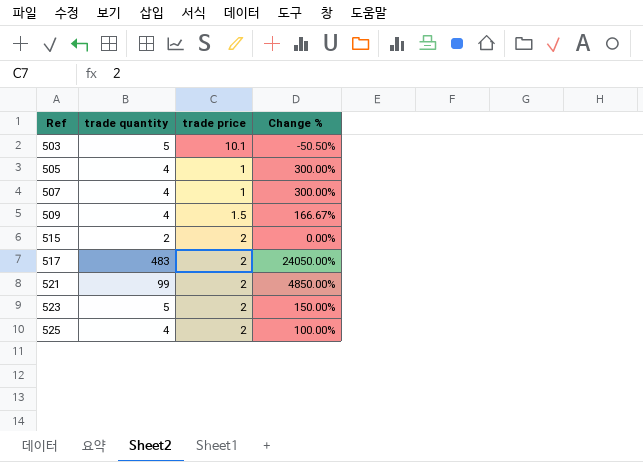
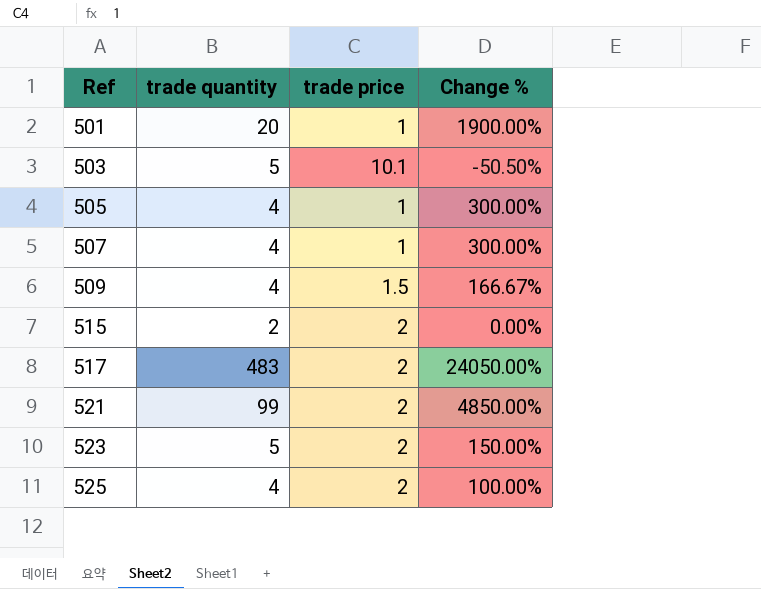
row 501: none -> 20 | 1 | 1900.00%

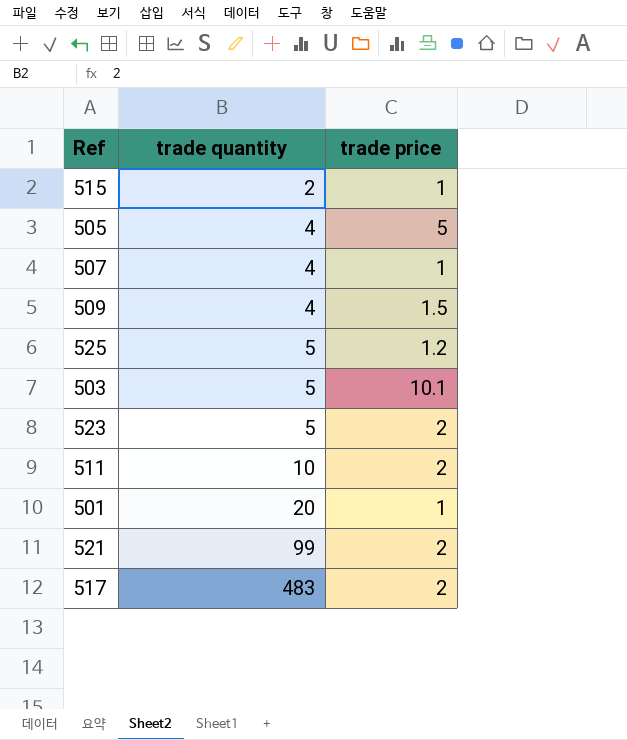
row order: Ref ascending -> trade quantity ascending
column Change % | formula: ([trade quantity] - [trade price]) / [trade price] -> none
515 | trade price: 2 -> 1
505 | trade price: 1 -> 5
525 | trade quantity: 4 -> 5
525 | trade price: 2 -> 1.2
row 511: none -> 10 | 2

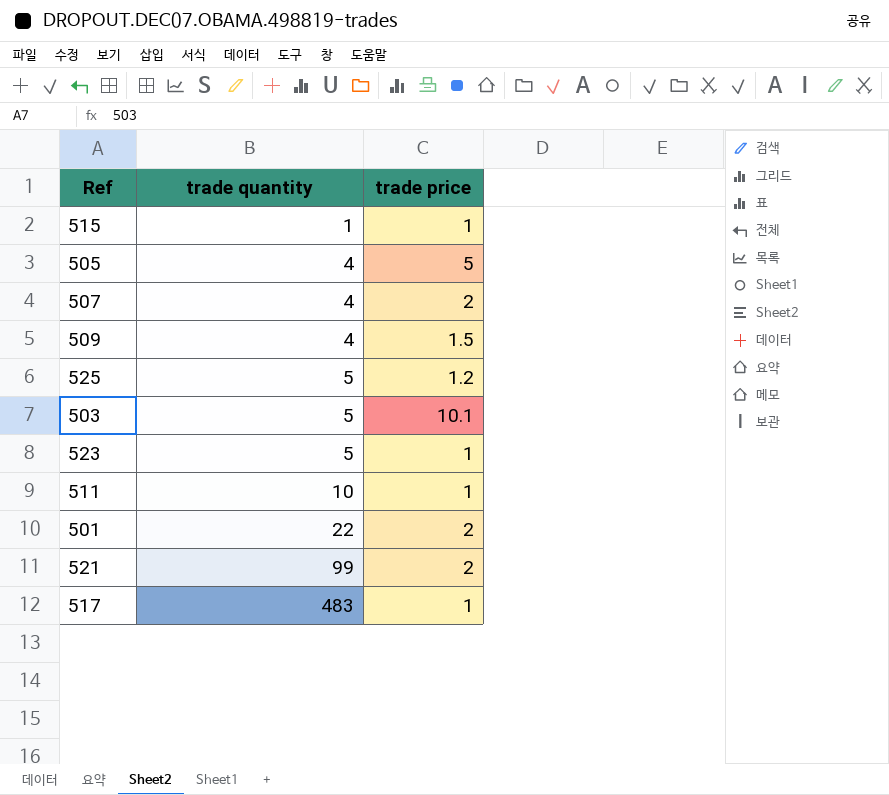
515 | trade quantity: 2 -> 1
507 | trade price: 1 -> 2
523 | trade price: 2 -> 1
511 | trade price: 2 -> 1
501 | trade quantity: 20 -> 22
501 | trade price: 1 -> 2
517 | trade price: 2 -> 1

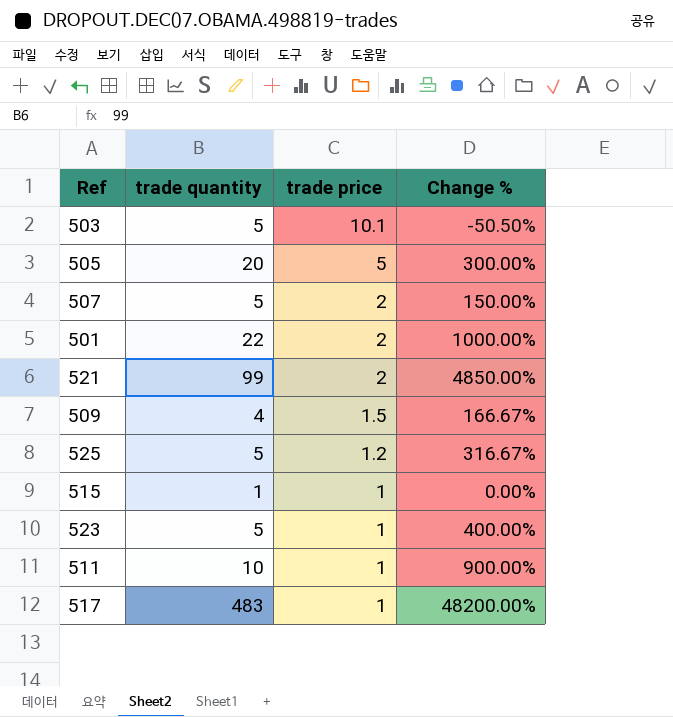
row order: trade quantity ascending -> trade price descending
column Change % | formula: none -> ([trade quantity] - [trade price]) / [trade price]
505 | trade quantity: 4 -> 20
507 | trade quantity: 4 -> 5

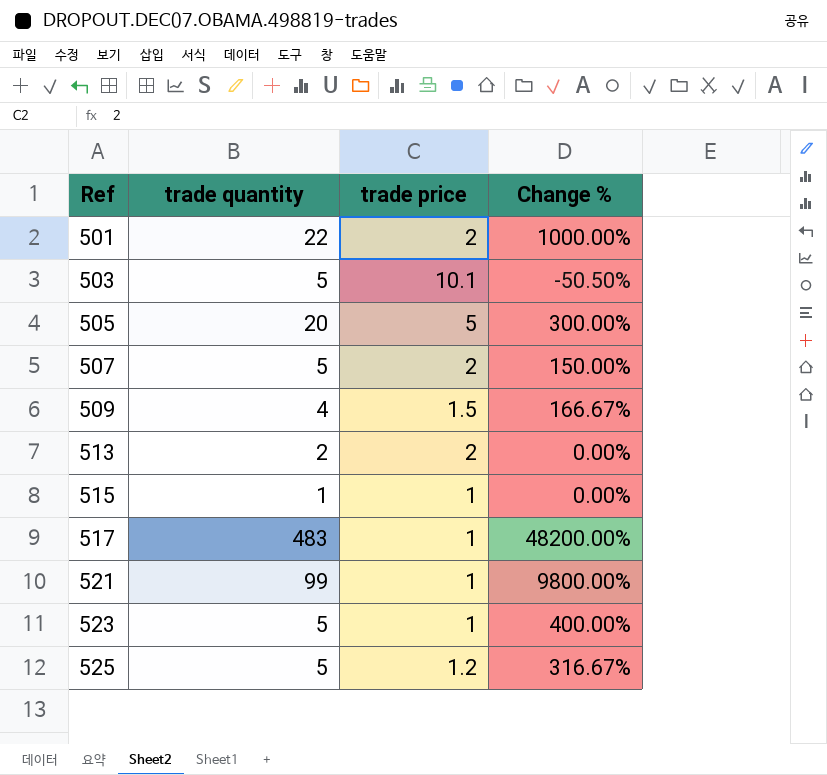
row order: trade price descending -> Ref ascending
row 511: 10 | 1 | 900.00% -> none
row 513: none -> 2 | 2 | 0.00%
521 | trade price: 2 -> 1
521 | Change %: 4850.00% -> 9800.00%

